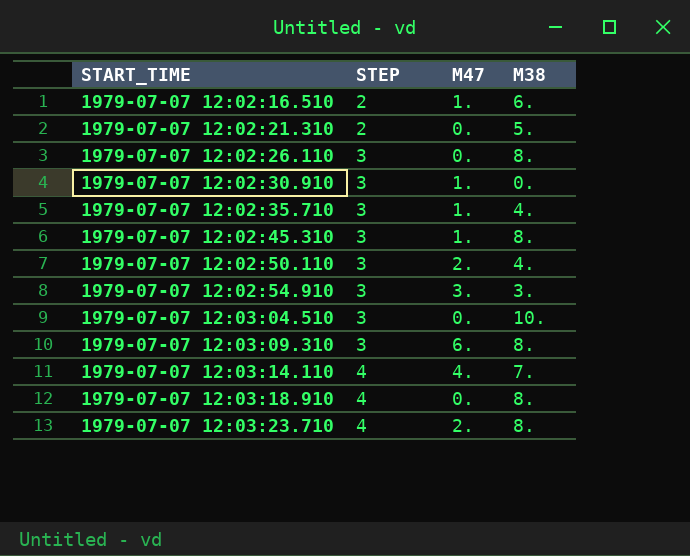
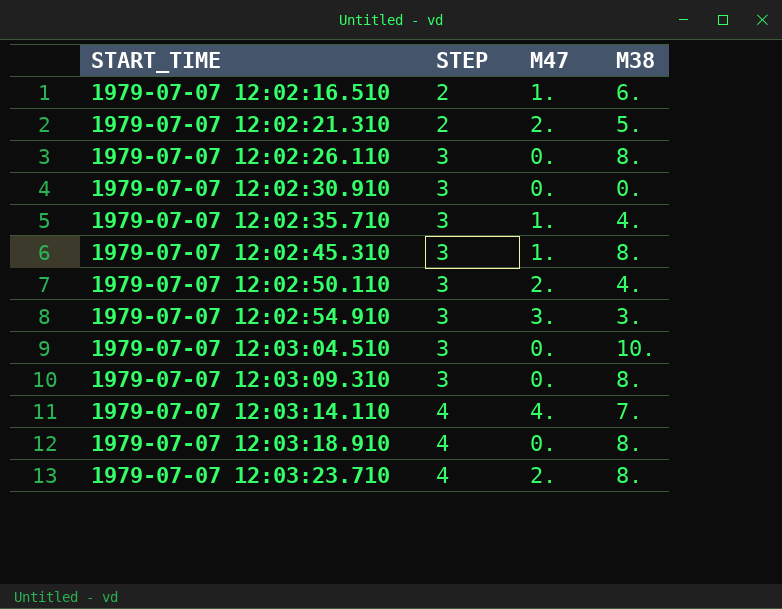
1979-07-07 12:02:21.310 | M47: 0. -> 2.
1979-07-07 12:02:30.910 | M47: 1. -> 0.
1979-07-07 12:03:09.310 | M47: 6. -> 0.

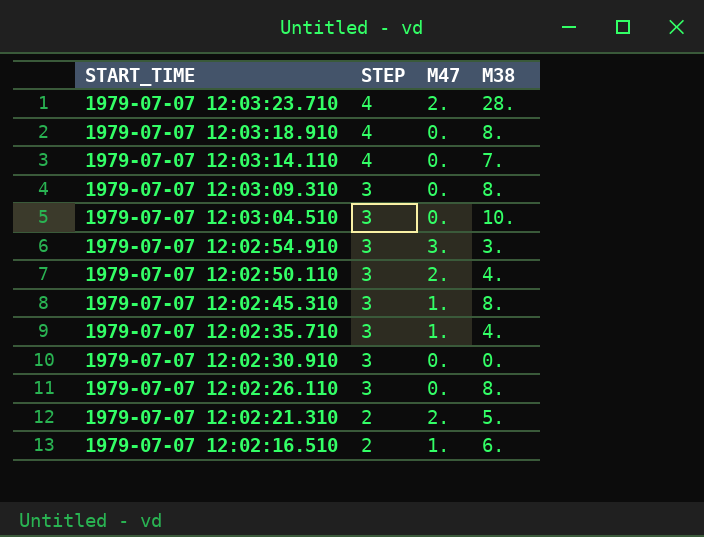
row order: START_TIME ascending -> START_TIME descending
1979-07-07 12:03:23.710 | M38: 8. -> 28.
1979-07-07 12:03:14.110 | M47: 4. -> 0.

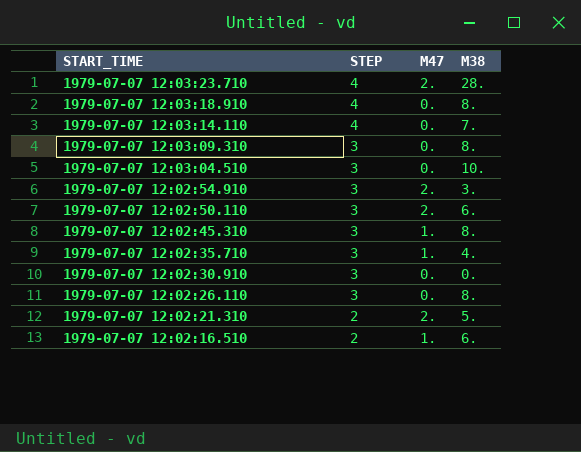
1979-07-07 12:02:54.910 | M47: 3. -> 2.
1979-07-07 12:02:50.110 | M38: 4. -> 6.

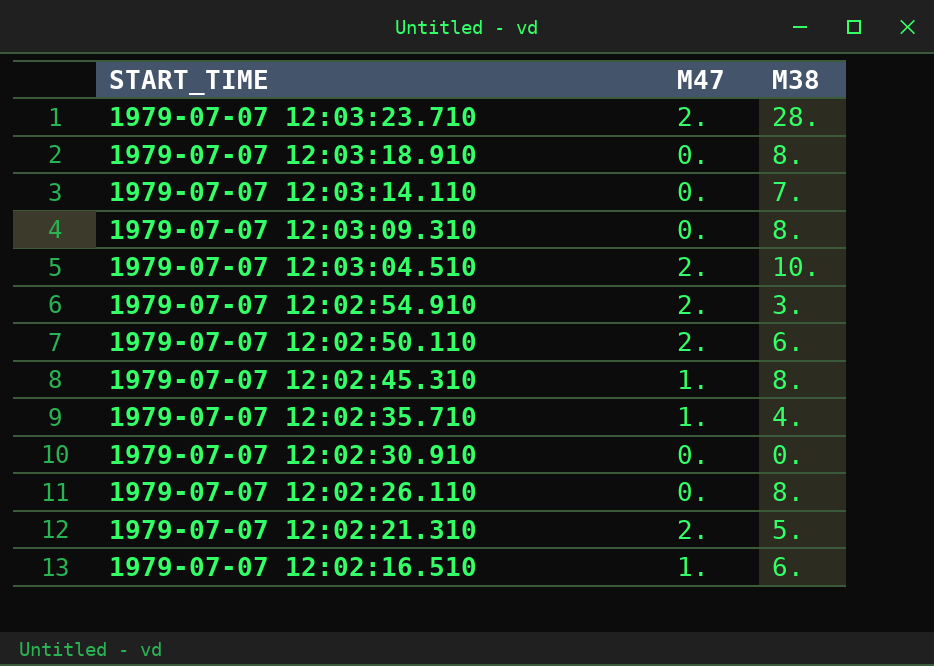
column STEP | position: 2 -> none
1979-07-07 12:03:04.510 | M47: 0. -> 2.

